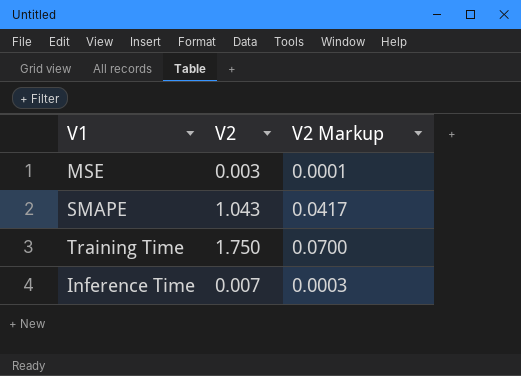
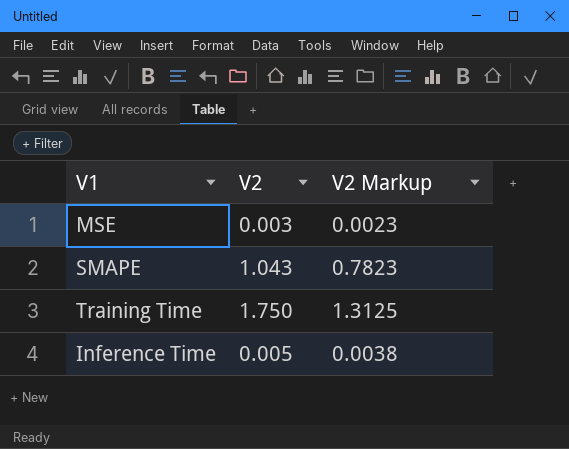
column V2 Markup | formula: [V2] * 0.04 -> [V2] * 0.75
Inference Time | V2: 0.007 -> 0.005

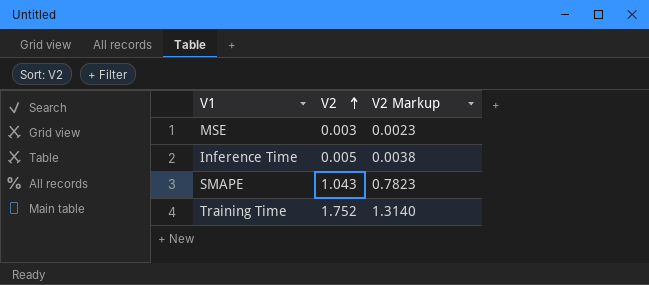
row order: none -> V2 ascending
Training Time | V2: 1.750 -> 1.752
Training Time | V2 Markup: 1.3125 -> 1.3140

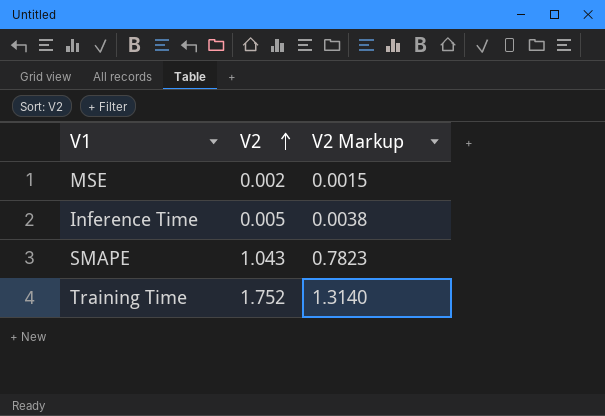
MSE | V2: 0.003 -> 0.002
MSE | V2 Markup: 0.0023 -> 0.0015

